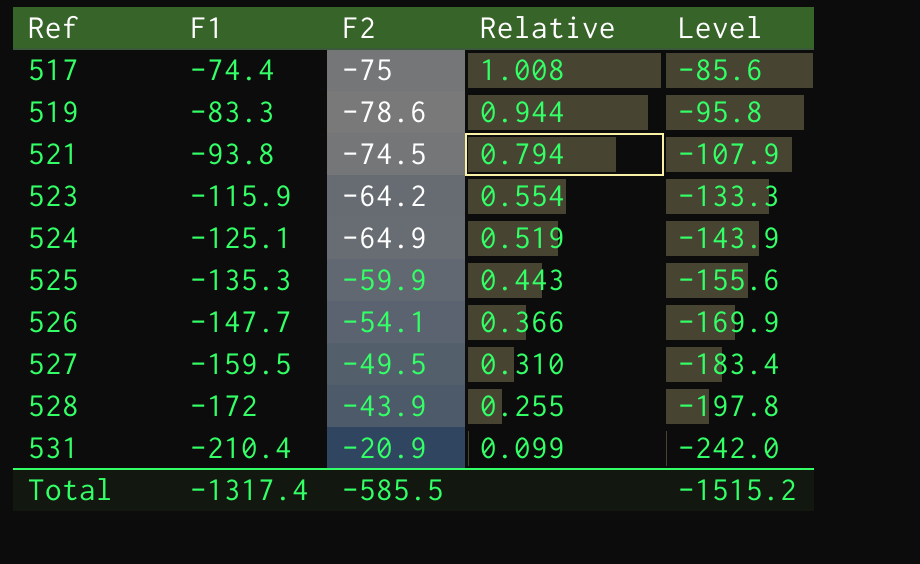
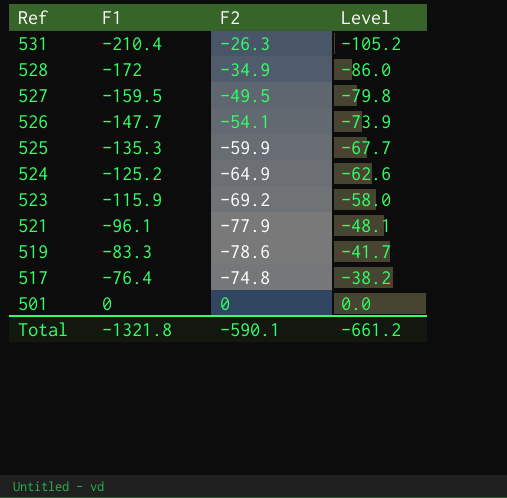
row order: Ref ascending -> Ref descending
column Relative | formula: [F2] / [F1] -> none
column Level | formula: [F1] * 1.15 -> [F1] * 0.5
531 | F2: -20.9 -> -26.3
528 | F2: -43.9 -> -34.9
524 | F1: -125.1 -> -125.2
523 | F2: -64.2 -> -69.2
521 | F1: -93.8 -> -96.1
521 | F2: -74.5 -> -77.9
517 | F1: -74.4 -> -76.4
517 | F2: -75 -> -74.8
row 501: none -> 0 | 0 | 0.0
Total | F1: -1317.4 -> -1321.8
Total | F2: -585.5 -> -590.1
Total | Level: -1515.2 -> -661.2

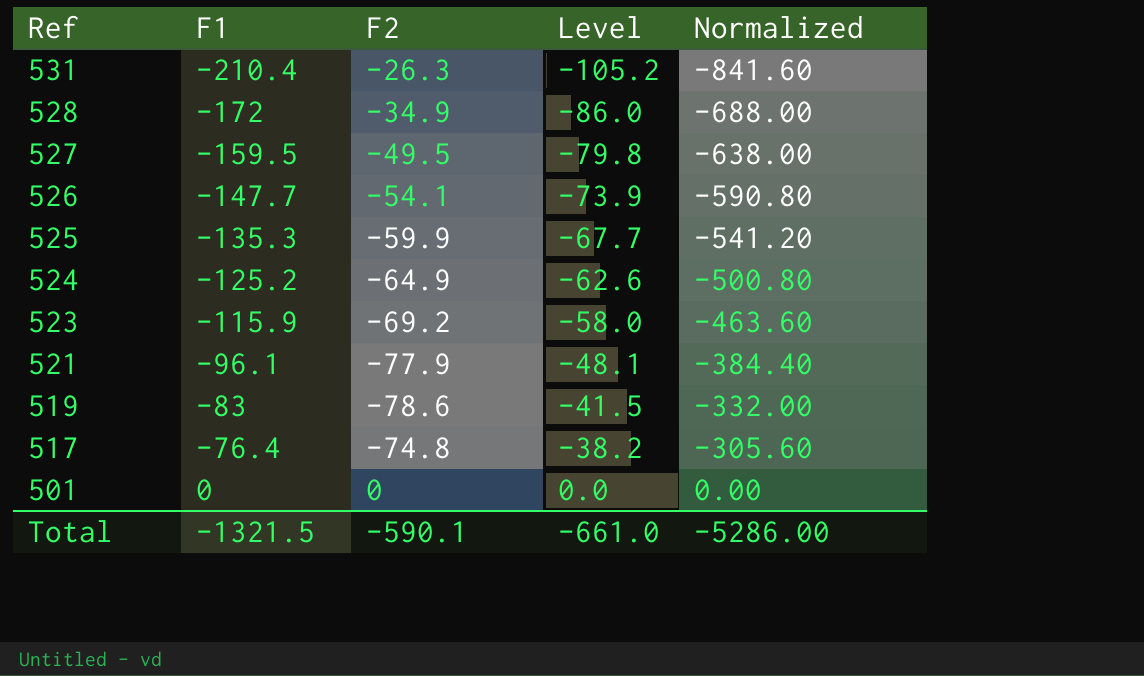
column Normalized | formula: none -> [F1] * 4
519 | F1: -83.3 -> -83
519 | Level: -41.7 -> -41.5
Total | F1: -1321.8 -> -1321.5
Total | Level: -661.2 -> -661.0

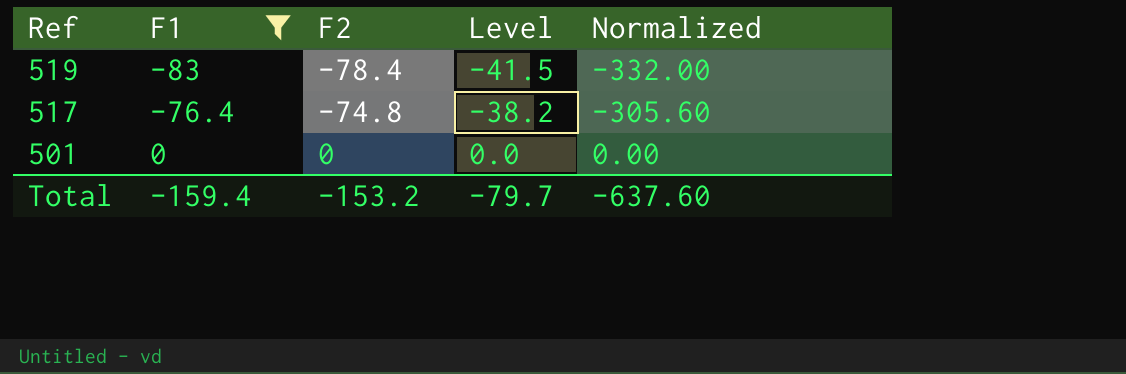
filter: none -> F1 >= -83
519 | F2: -78.6 -> -78.4
Total | F1: -1321.5 -> -159.4
Total | F2: -590.1 -> -153.2
Total | Level: -661.0 -> -79.7
Total | Normalized: -5286.00 -> -637.60

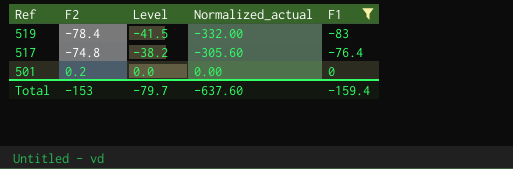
column name: Normalized -> Normalized_actual
column F1 | position: 2 -> 5
501 | F2: 0 -> 0.2
Total | F2: -153.2 -> -153

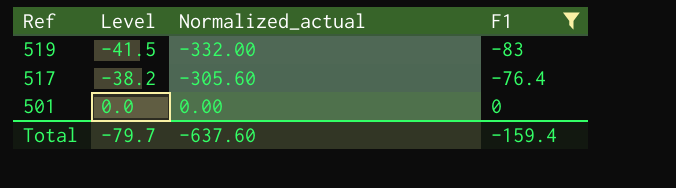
column F2 | position: 2 -> none

